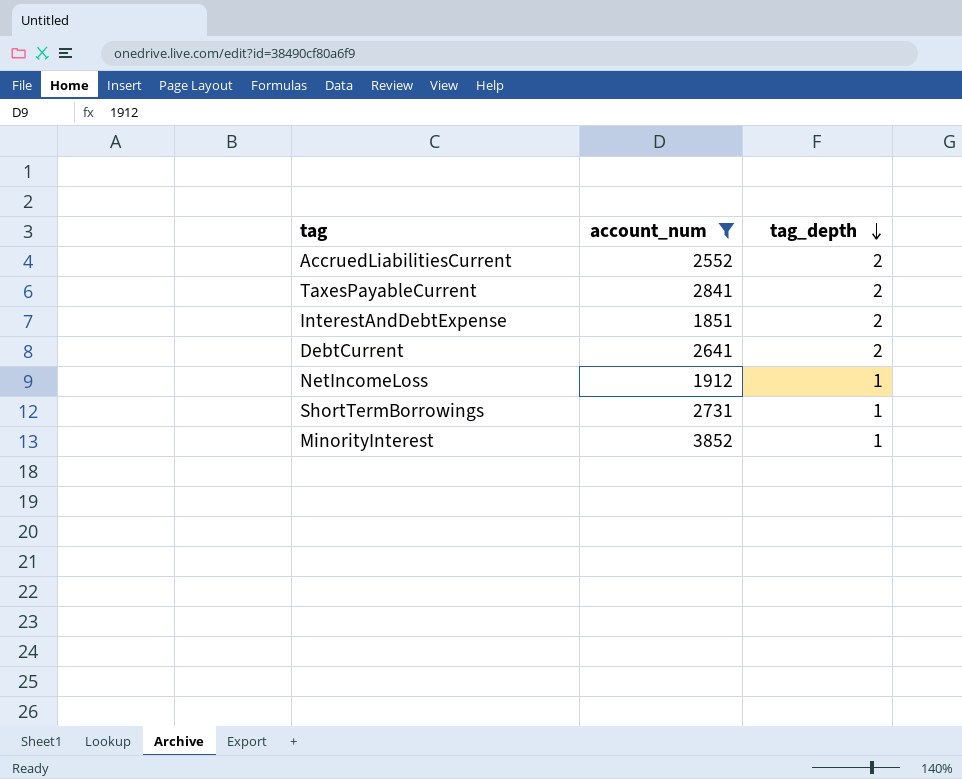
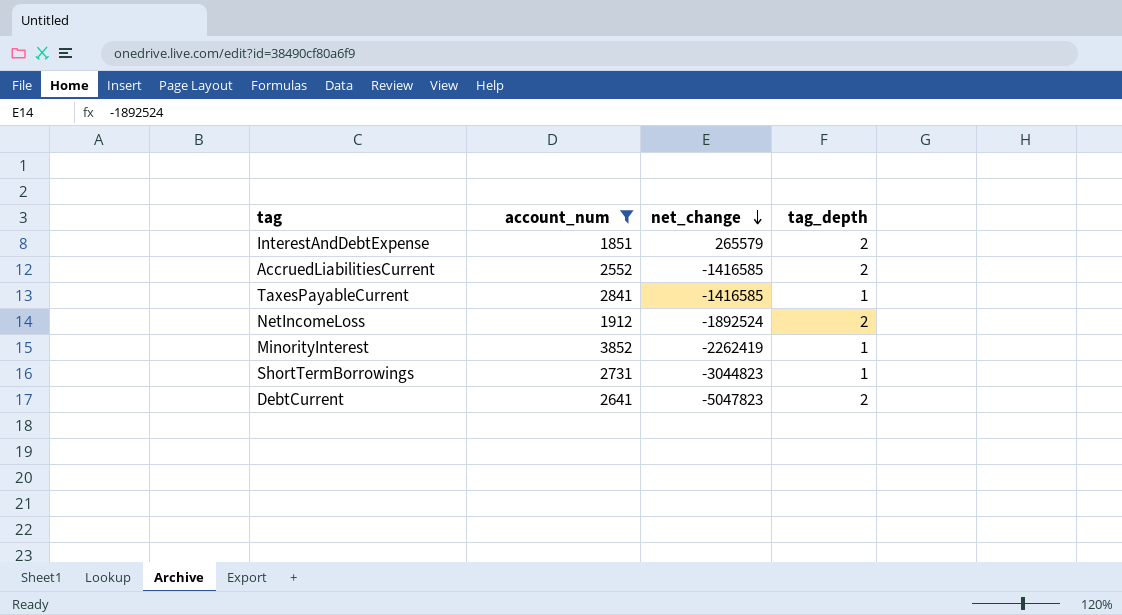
row order: tag_depth descending -> net_change descending
column net_change | position: none -> 3
TaxesPayableCurrent | tag_depth: 2 -> 1
NetIncomeLoss | tag_depth: 1 -> 2

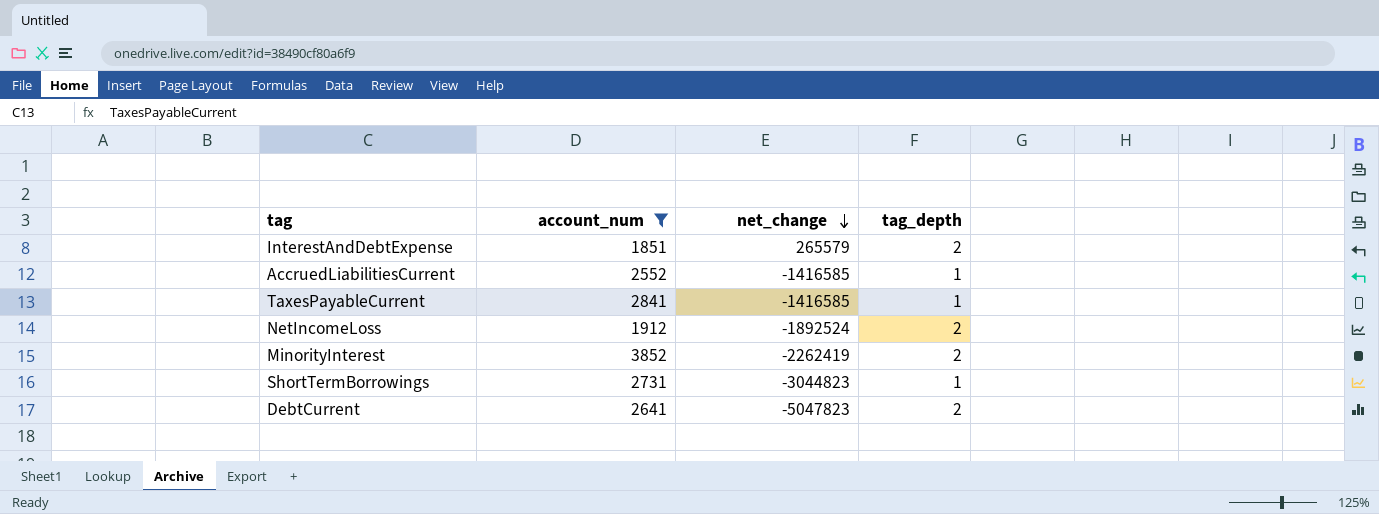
AccruedLiabilitiesCurrent | tag_depth: 2 -> 1
MinorityInterest | tag_depth: 1 -> 2

